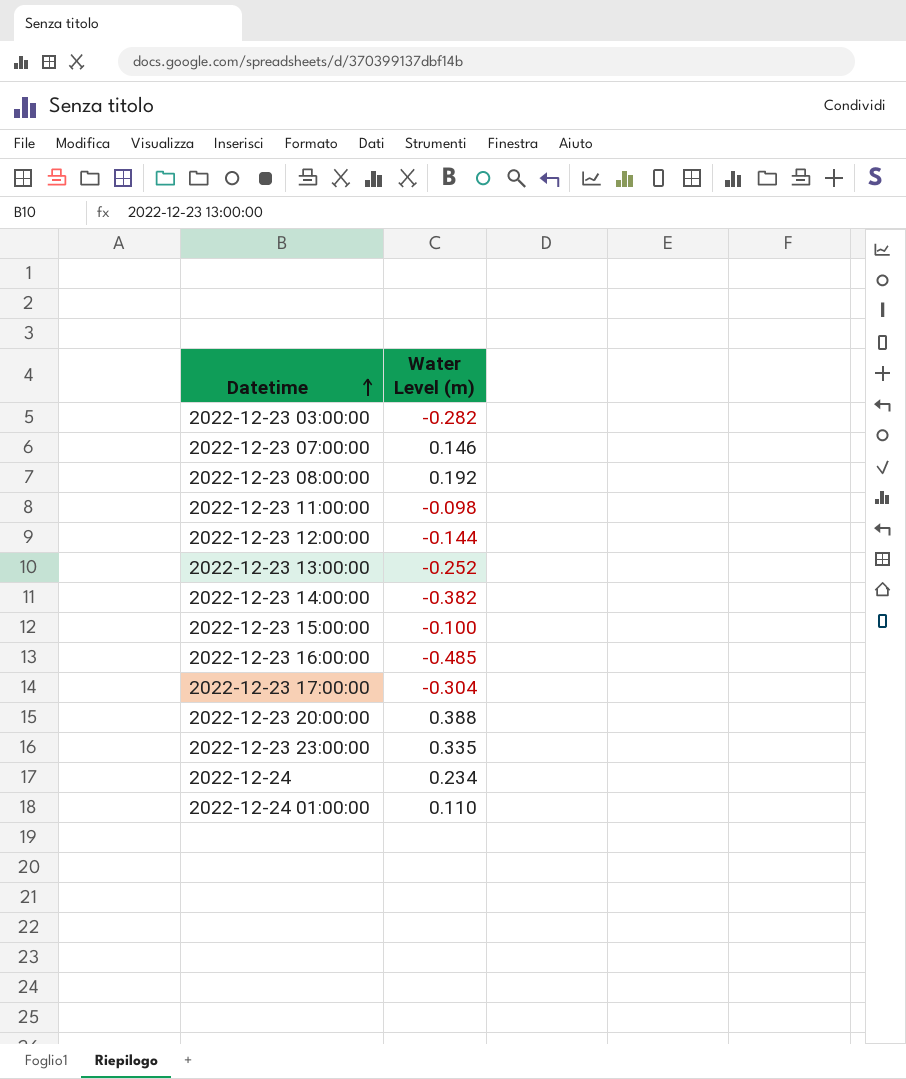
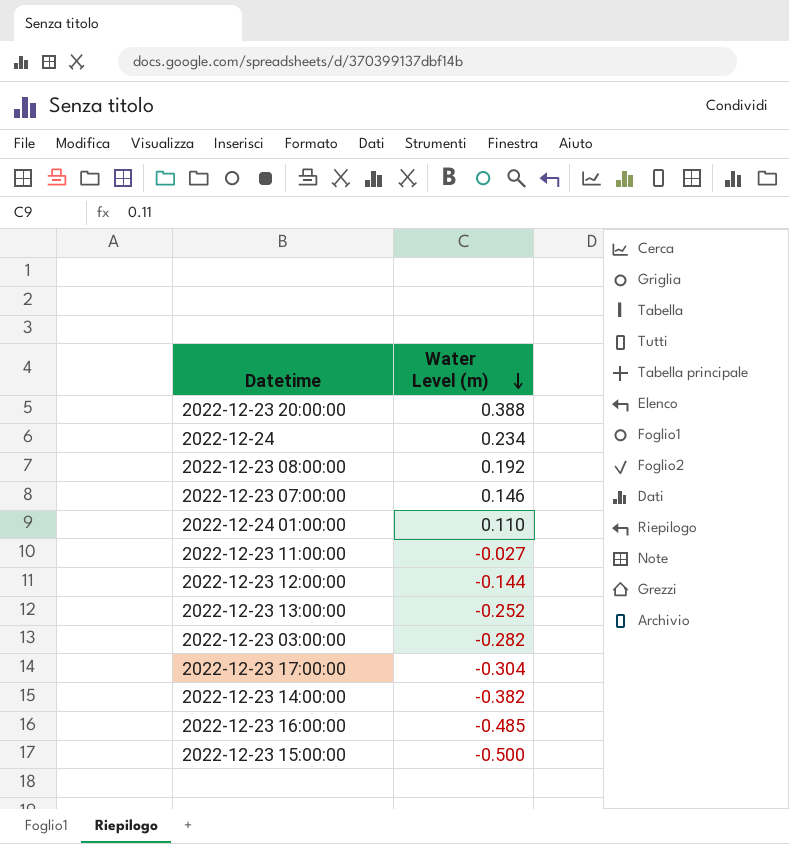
row order: Datetime ascending -> Water Level (m) descending
row 2022-12-23 23:00:00: 0.335 -> none
2022-12-23 11:00:00 | Water Level (m): -0.098 -> -0.027
2022-12-23 15:00:00 | Water Level (m): -0.100 -> -0.500

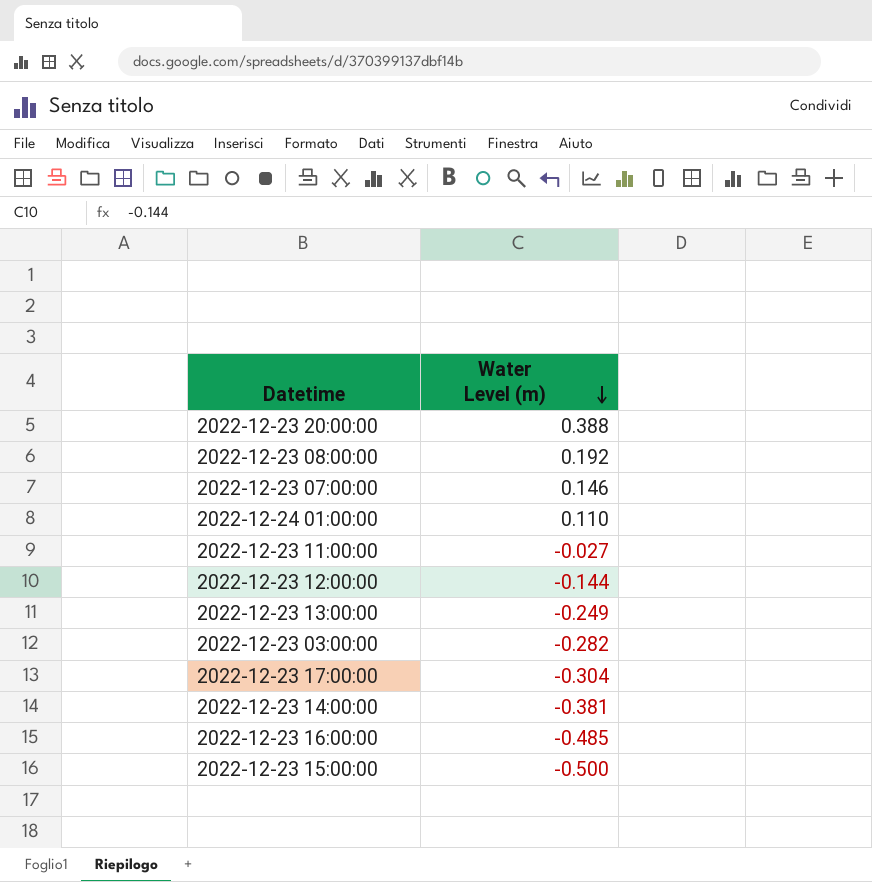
row 2022-12-24: 0.234 -> none
2022-12-23 13:00:00 | Water Level (m): -0.252 -> -0.249
2022-12-23 14:00:00 | Water Level (m): -0.382 -> -0.381

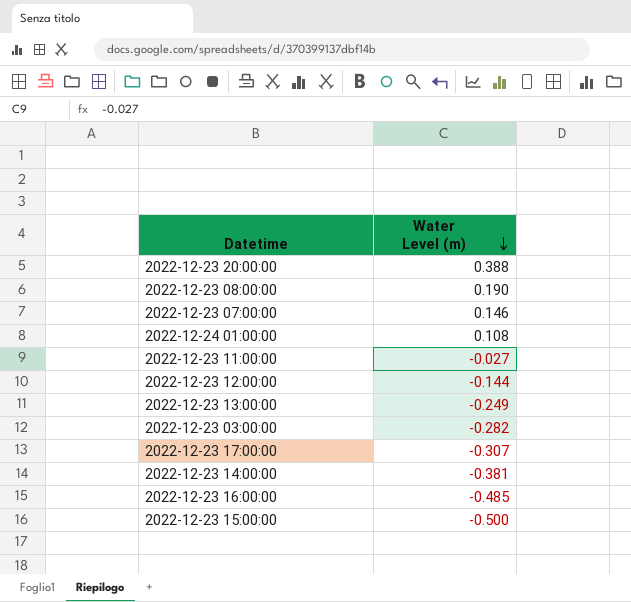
2022-12-23 08:00:00 | Water Level (m): 0.192 -> 0.190
2022-12-24 01:00:00 | Water Level (m): 0.110 -> 0.108
2022-12-23 17:00:00 | Water Level (m): -0.304 -> -0.307

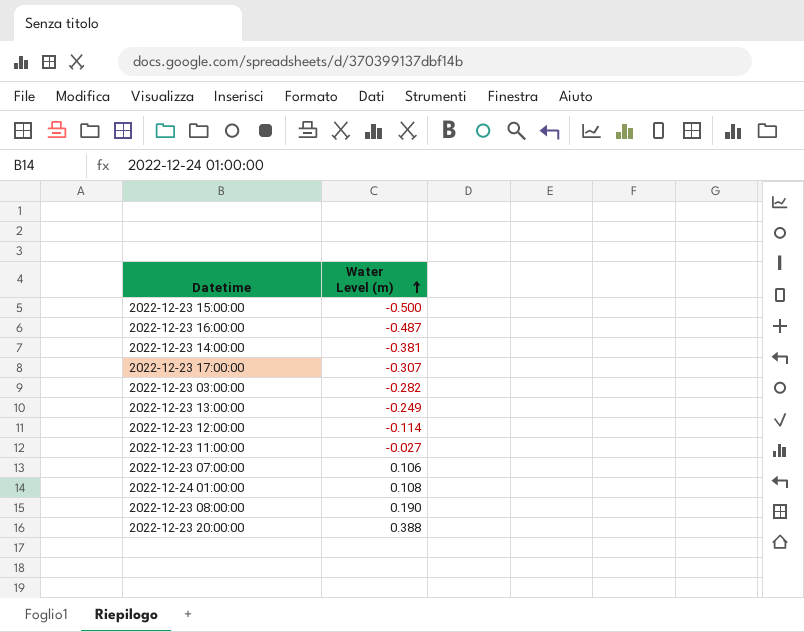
row order: Water Level (m) descending -> Water Level (m) ascending
2022-12-23 16:00:00 | Water Level (m): -0.485 -> -0.487
2022-12-23 12:00:00 | Water Level (m): -0.144 -> -0.114
2022-12-23 07:00:00 | Water Level (m): 0.146 -> 0.106

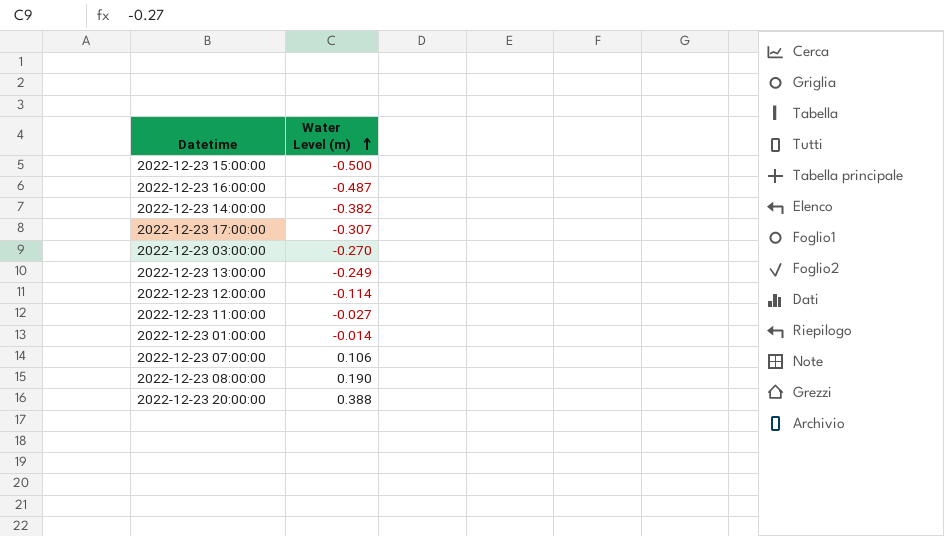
row 2022-12-24 01:00:00: 0.108 -> none
2022-12-23 14:00:00 | Water Level (m): -0.381 -> -0.382
2022-12-23 03:00:00 | Water Level (m): -0.282 -> -0.270
row 2022-12-23 01:00:00: none -> -0.014

